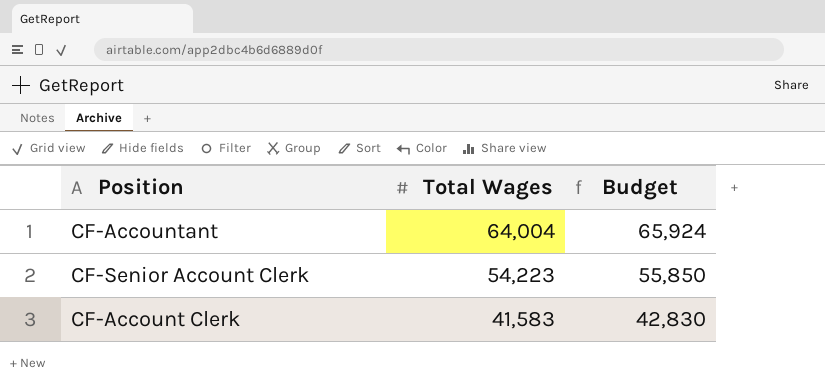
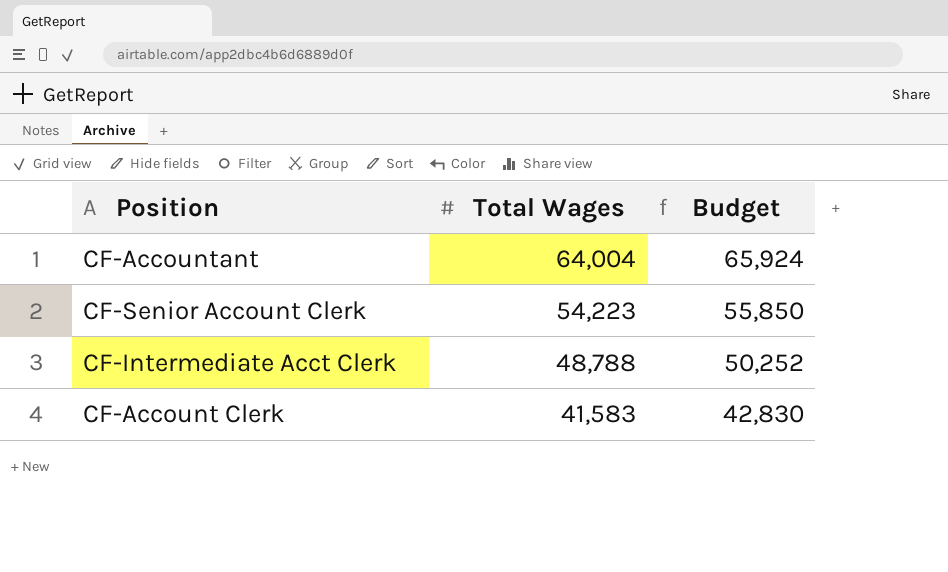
row CF-Intermediate Acct Clerk: none -> 48,788 | 50,252

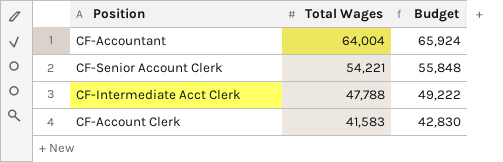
CF-Senior Account Clerk | Total Wages: 54,223 -> 54,221
CF-Senior Account Clerk | Budget: 55,850 -> 55,848
CF-Intermediate Acct Clerk | Total Wages: 48,788 -> 47,788
CF-Intermediate Acct Clerk | Budget: 50,252 -> 49,222

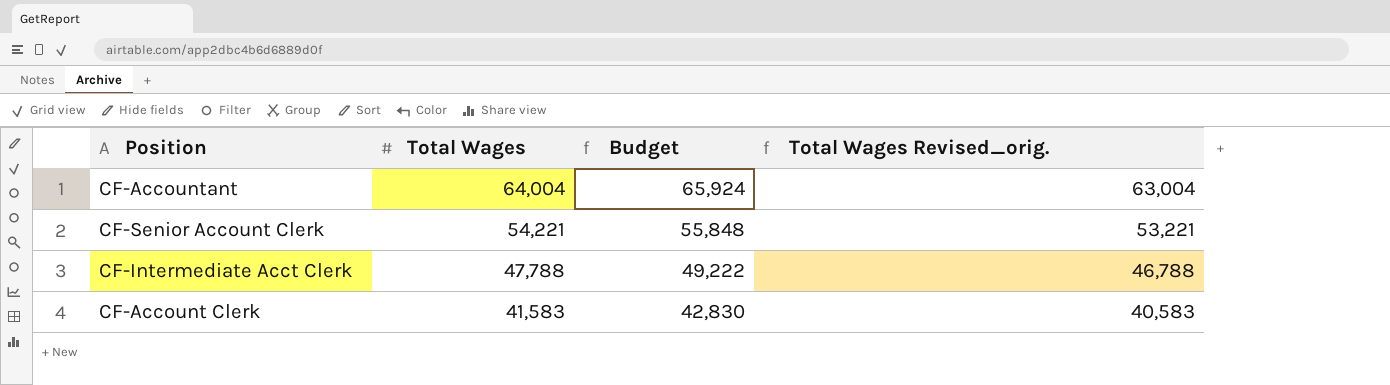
column Total Wages Revised_orig. | formula: none -> [Total Wages] - 1000

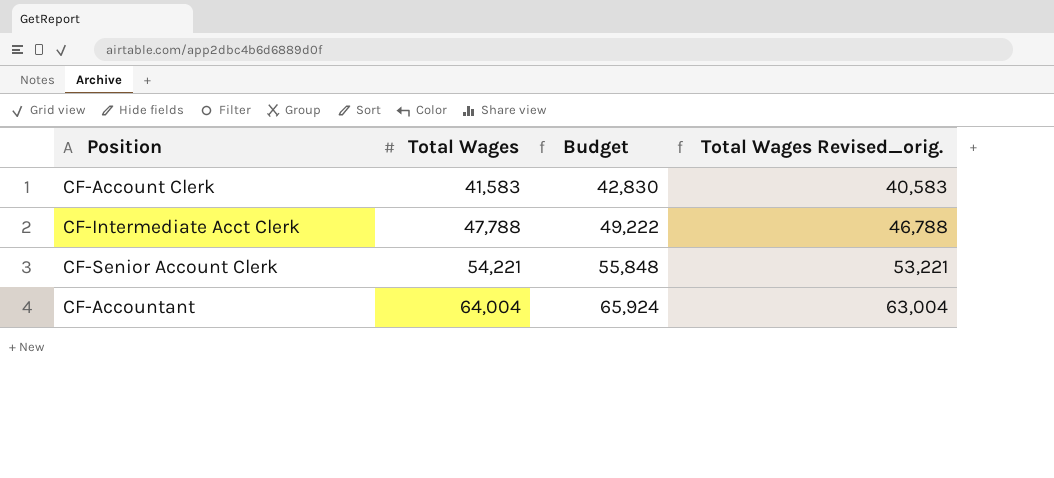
row order: Total Wages descending -> Total Wages ascending

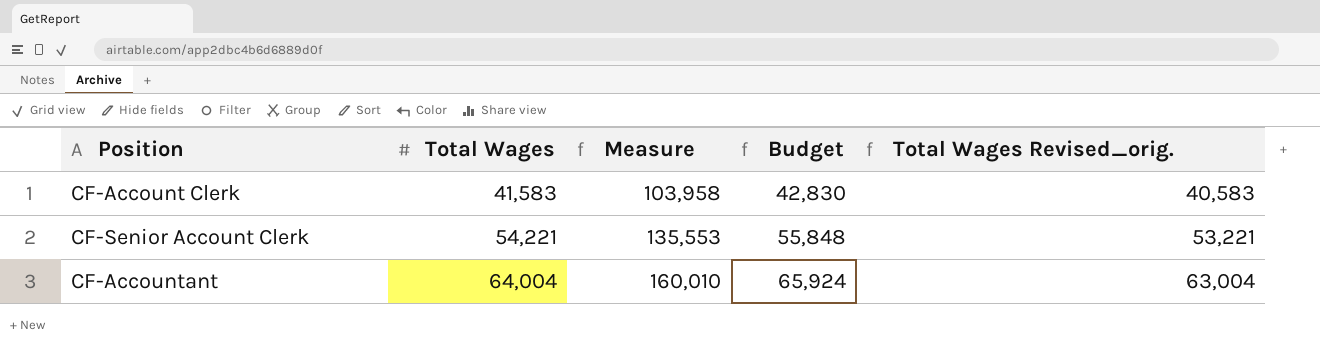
column Measure | formula: none -> [Total Wages] * 2.5
row CF-Intermediate Acct Clerk: 47,788 | 49,222 | 46,788 -> none

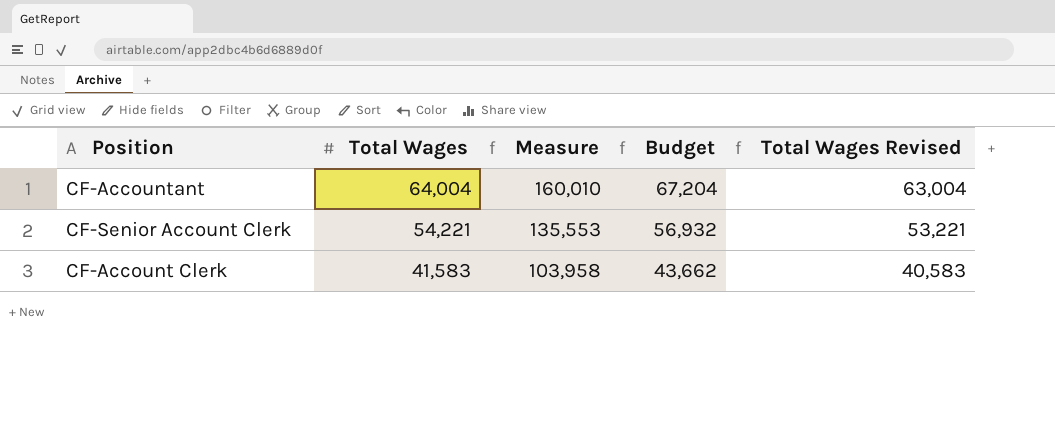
row order: Total Wages ascending -> Total Wages descending
column Budget | formula: [Total Wages] * 1.03 -> [Total Wages] * 1.05
column name: Total Wages Revised_orig. -> Total Wages Revised

